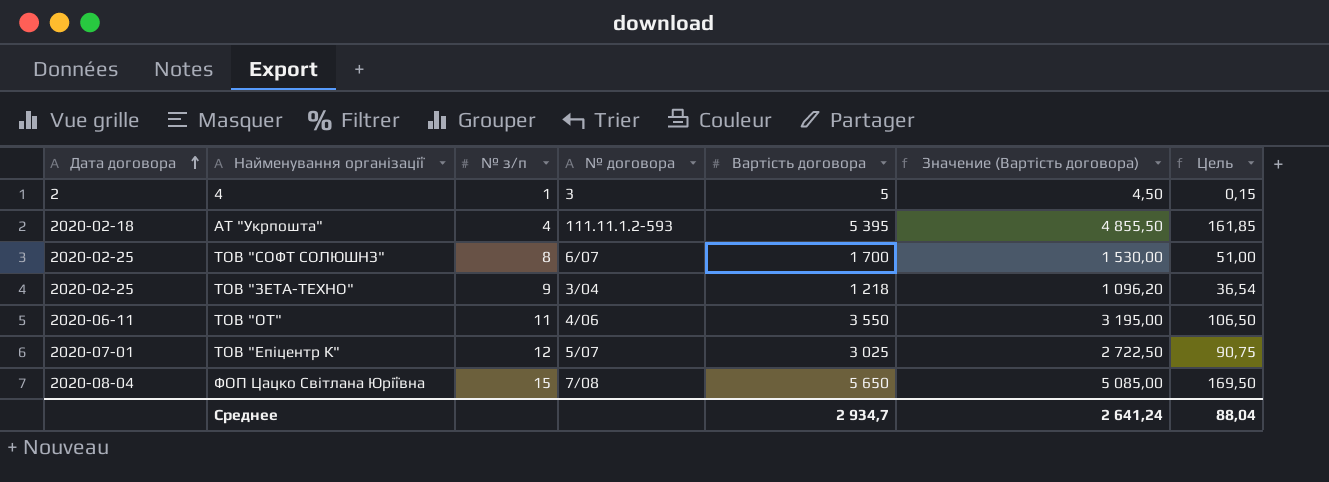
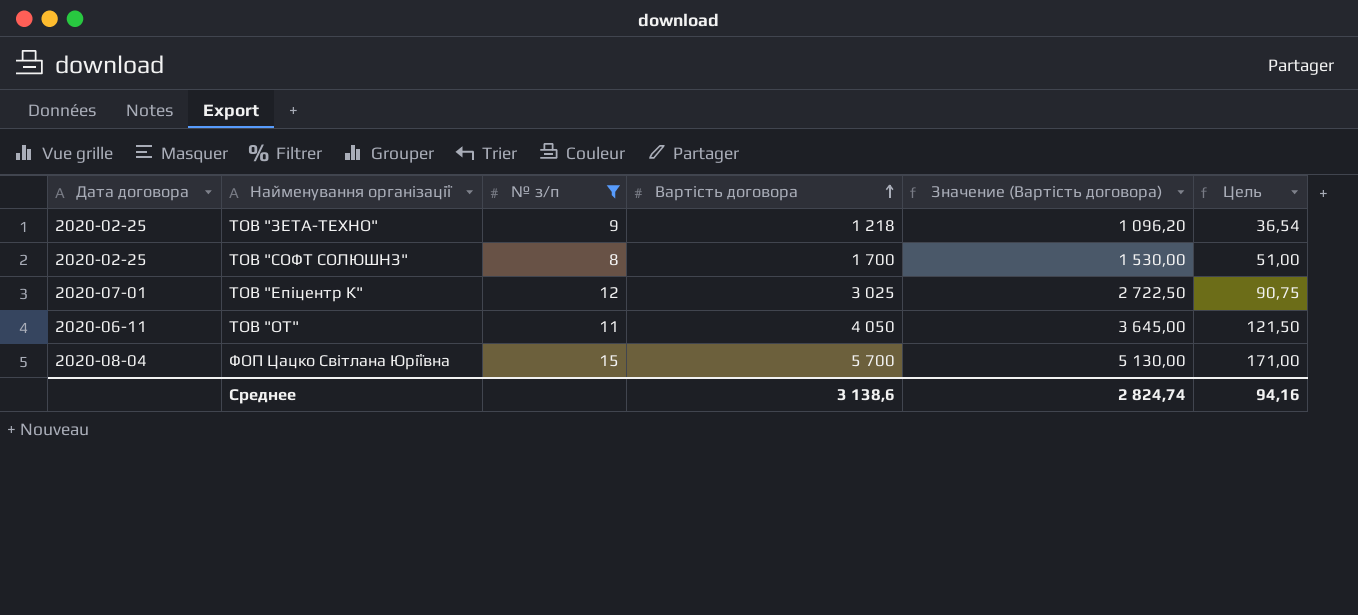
filter: none -> № з/п >= 8
row order: Дата договора ascending -> Вартість договора ascending
column № договора | position: 4 -> none
ТОВ "ОТ" | Вартість договора: 3 550 -> 4 050
ТОВ "ОТ" | Значение (Вартість договора): 3 195,00 -> 3 645,00
ТОВ "ОТ" | Цель: 106,50 -> 121,50
ФОП Цацко Світлана Юріївна | Вартість договора: 5 650 -> 5 700
ФОП Цацко Світлана Юріївна | Значение (Вартість договора): 5 085,00 -> 5 130,00
ФОП Цацко Світлана Юріївна | Цель: 169,50 -> 171,00
Среднее | Вартість договора: 2 934,7 -> 3 138,6
Среднее | Значение (Вартість договора): 2 641,24 -> 2 824,74
Среднее | Цель: 88,04 -> 94,16

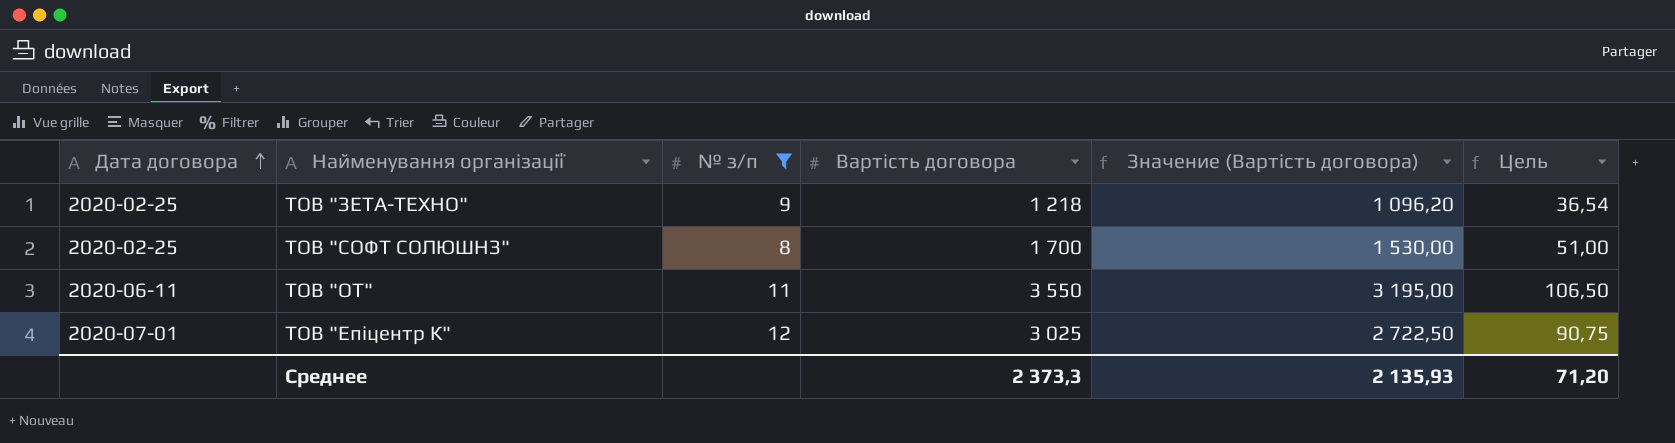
row order: Вартість договора ascending -> Дата договора ascending
row ФОП Цацко Світлана Юріївна: 2020-08-04 | 15 | 5 700 | 5 130,00 | 171,00 -> none
ТОВ "ОТ" | Вартість договора: 4 050 -> 3 550
ТОВ "ОТ" | Значение (Вартість договора): 3 645,00 -> 3 195,00
ТОВ "ОТ" | Цель: 121,50 -> 106,50
Среднее | Вартість договора: 3 138,6 -> 2 373,3
Среднее | Значение (Вартість договора): 2 824,74 -> 2 135,93
Среднее | Цель: 94,16 -> 71,20

